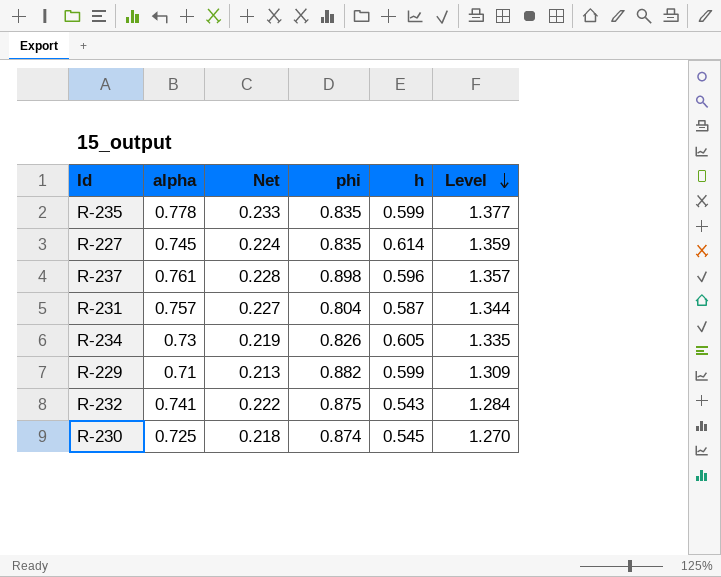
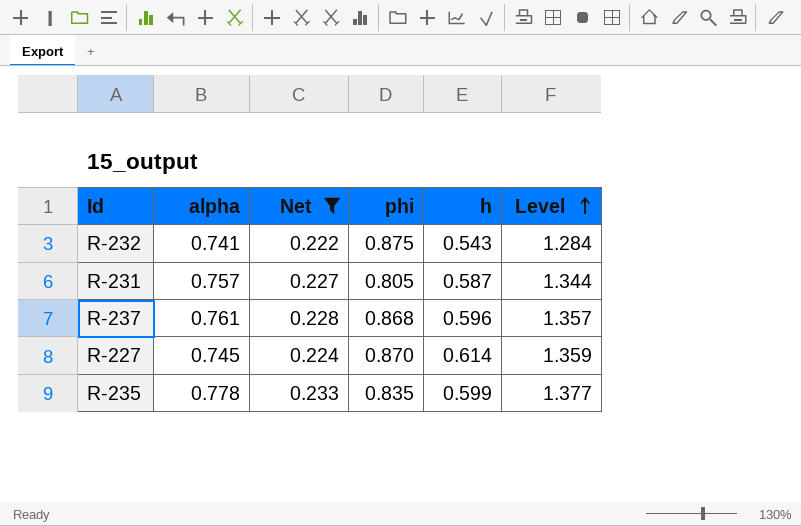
filter: none -> Net >= 0.222
row order: Level descending -> Level ascending
R-231 | phi: 0.804 -> 0.805
R-237 | phi: 0.898 -> 0.868
R-227 | phi: 0.835 -> 0.870

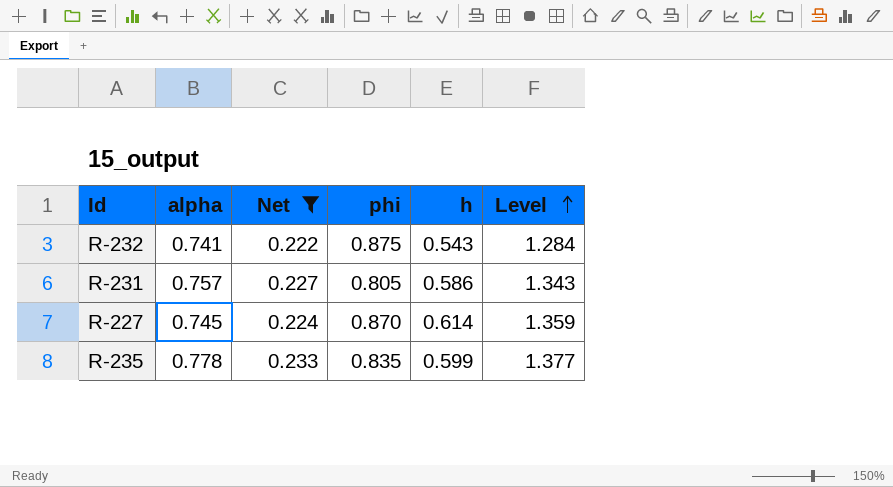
row R-237: 0.761 | 0.228 | 0.868 | 0.596 | 1.357 -> none
R-231 | h: 0.587 -> 0.586
R-231 | Level: 1.344 -> 1.343

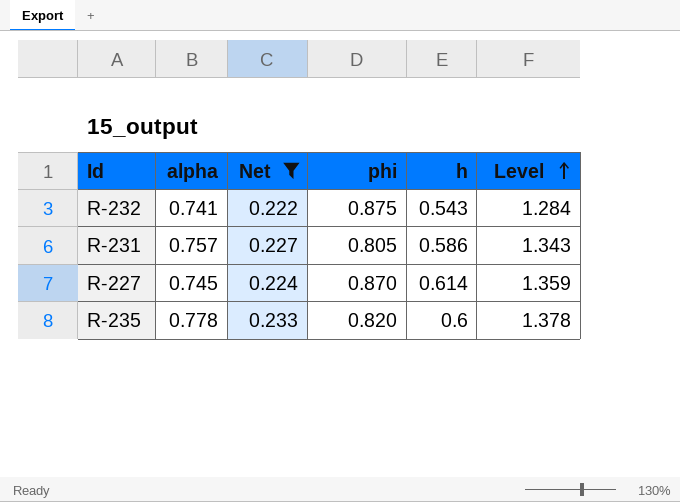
R-235 | phi: 0.835 -> 0.820
R-235 | h: 0.599 -> 0.6
R-235 | Level: 1.377 -> 1.378

